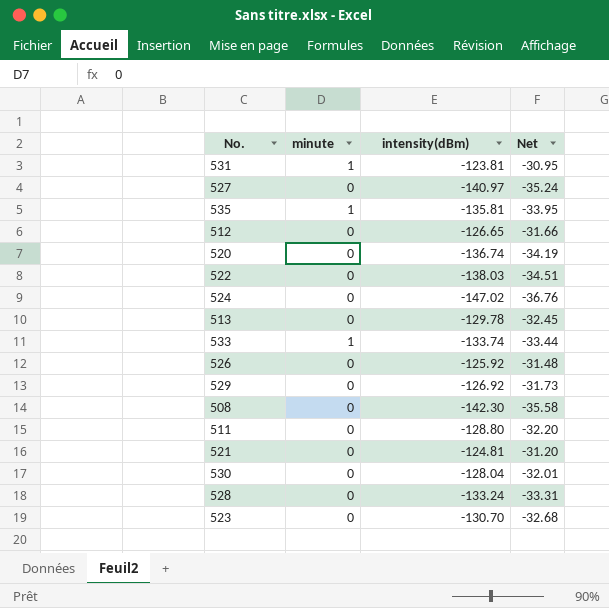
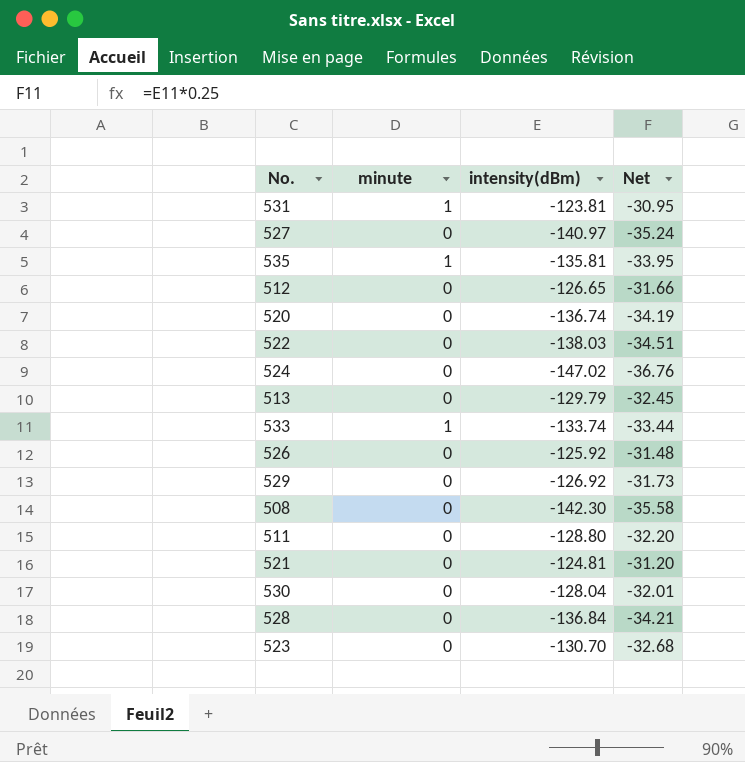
513 | intensity(dBm): -129.78 -> -129.79
528 | intensity(dBm): -133.24 -> -136.84
528 | Net: -33.31 -> -34.21

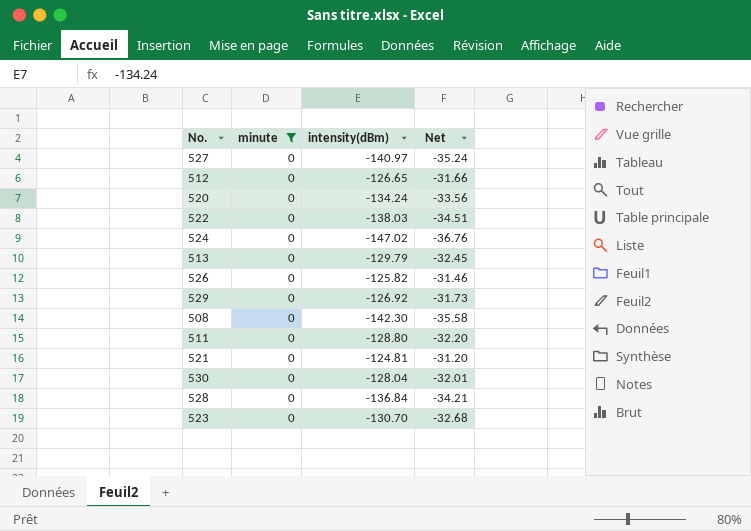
filter: none -> minute = 0
520 | intensity(dBm): -136.74 -> -134.24
520 | Net: -34.19 -> -33.56
526 | intensity(dBm): -125.92 -> -125.82
526 | Net: -31.48 -> -31.46

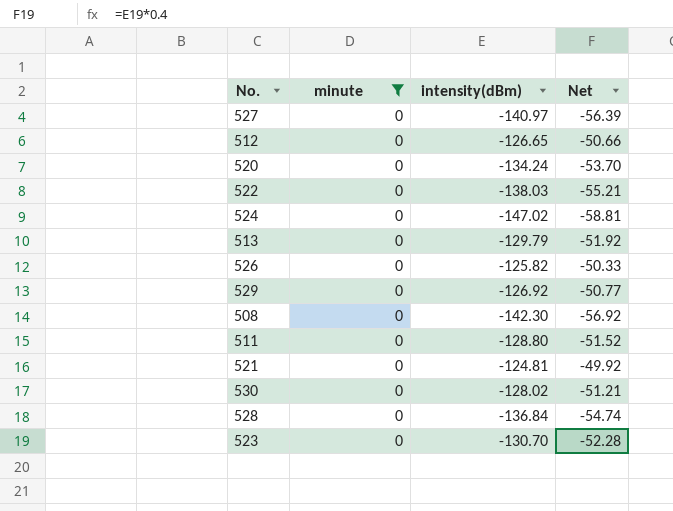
column Net | formula: [intensity(dBm)] * 0.25 -> [intensity(dBm)] * 0.4
530 | intensity(dBm): -128.04 -> -128.02

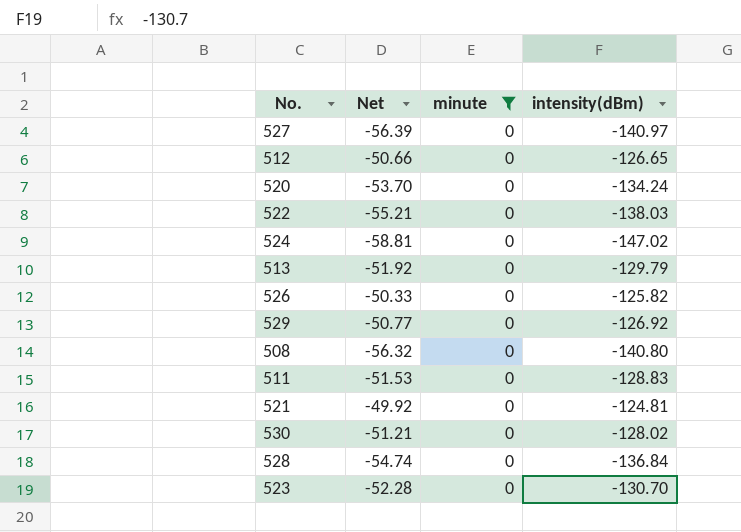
column Net | position: 4 -> 2
508 | Net: -56.92 -> -56.32
508 | intensity(dBm): -142.30 -> -140.80
511 | Net: -51.52 -> -51.53
511 | intensity(dBm): -128.80 -> -128.83

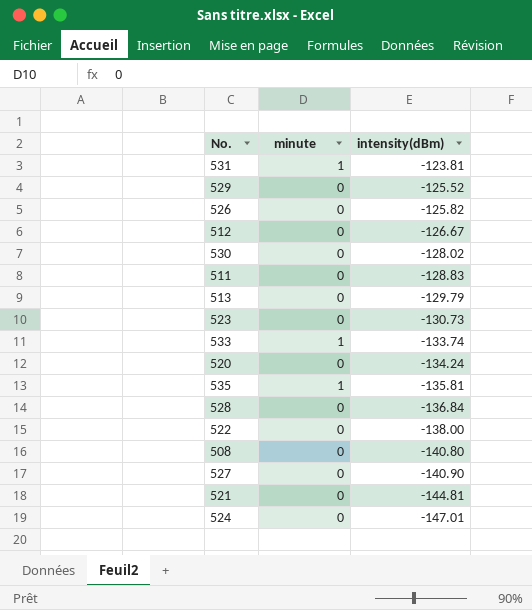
filter: minute = 0 -> none
row order: none -> intensity(dBm) descending
column Net | formula: [intensity(dBm)] * 0.4 -> none
529 | intensity(dBm): -126.92 -> -125.52
512 | intensity(dBm): -126.65 -> -126.67
523 | intensity(dBm): -130.70 -> -130.73
522 | intensity(dBm): -138.03 -> -138.00
527 | intensity(dBm): -140.97 -> -140.90
521 | intensity(dBm): -124.81 -> -144.81
524 | intensity(dBm): -147.02 -> -147.01

